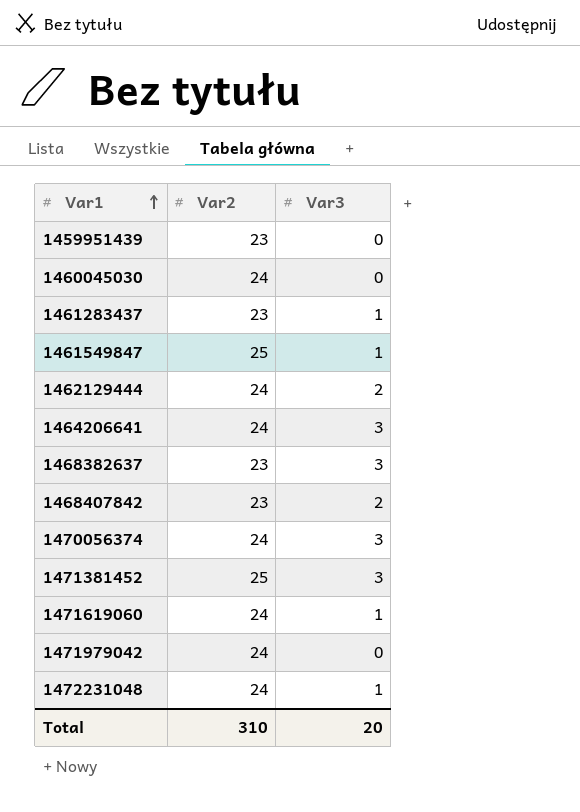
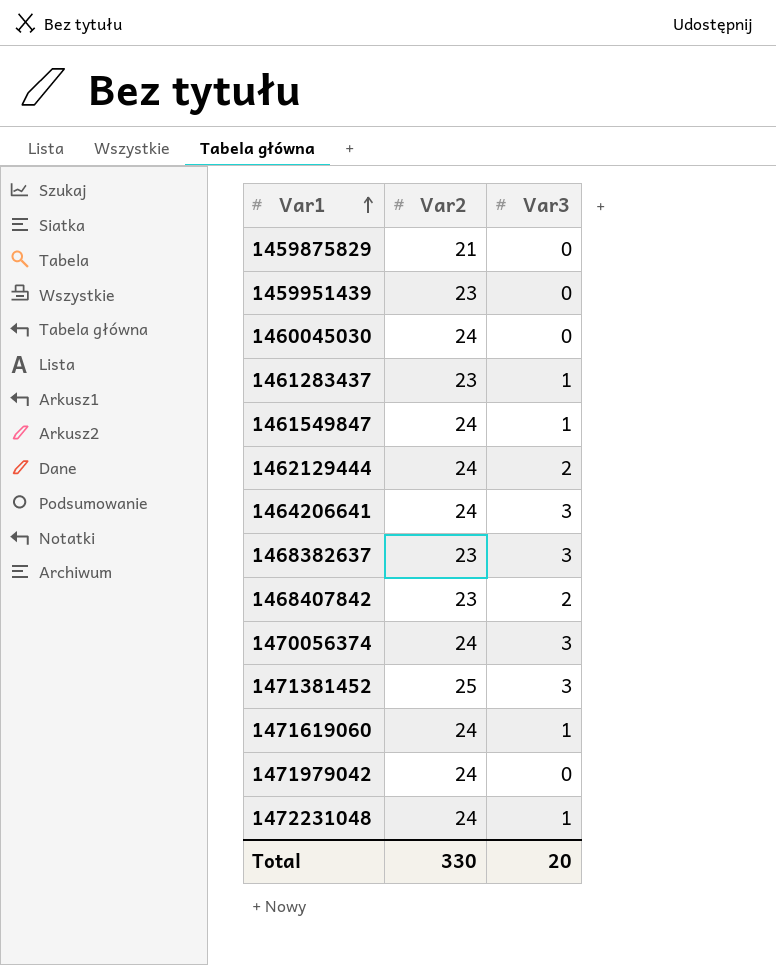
row 1459875829: none -> 21 | 0
1461549847 | Var2: 25 -> 24
Total | Var2: 310 -> 330

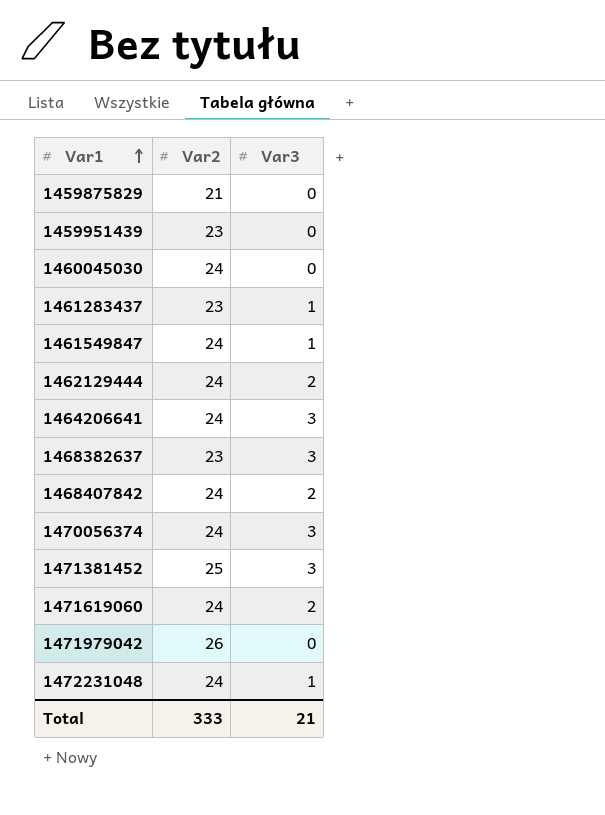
1468407842 | Var2: 23 -> 24
1471619060 | Var3: 1 -> 2
1471979042 | Var2: 24 -> 26
Total | Var2: 330 -> 333
Total | Var3: 20 -> 21

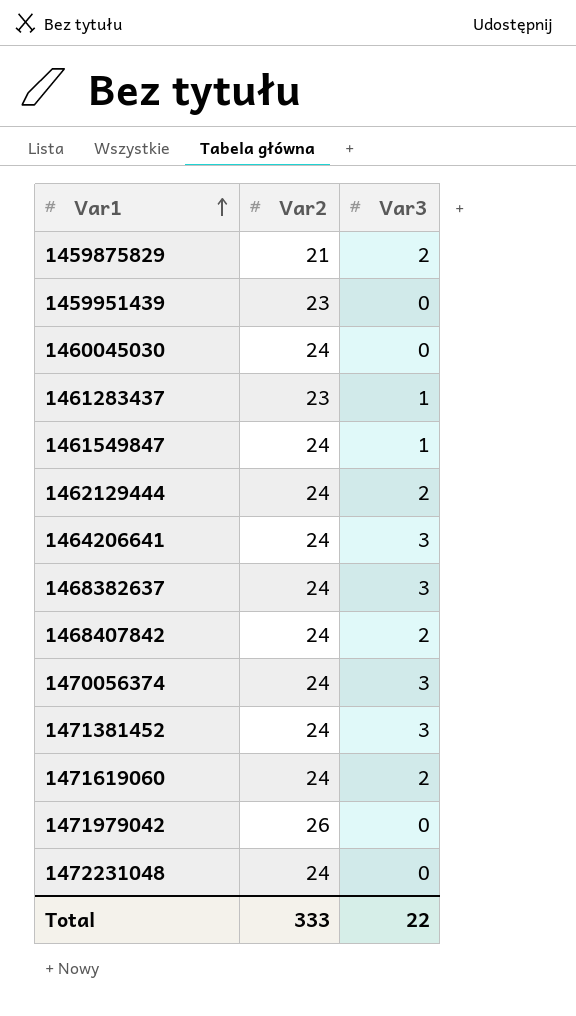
1459875829 | Var3: 0 -> 2
1468382637 | Var2: 23 -> 24
1471381452 | Var2: 25 -> 24
1472231048 | Var3: 1 -> 0
Total | Var3: 21 -> 22

